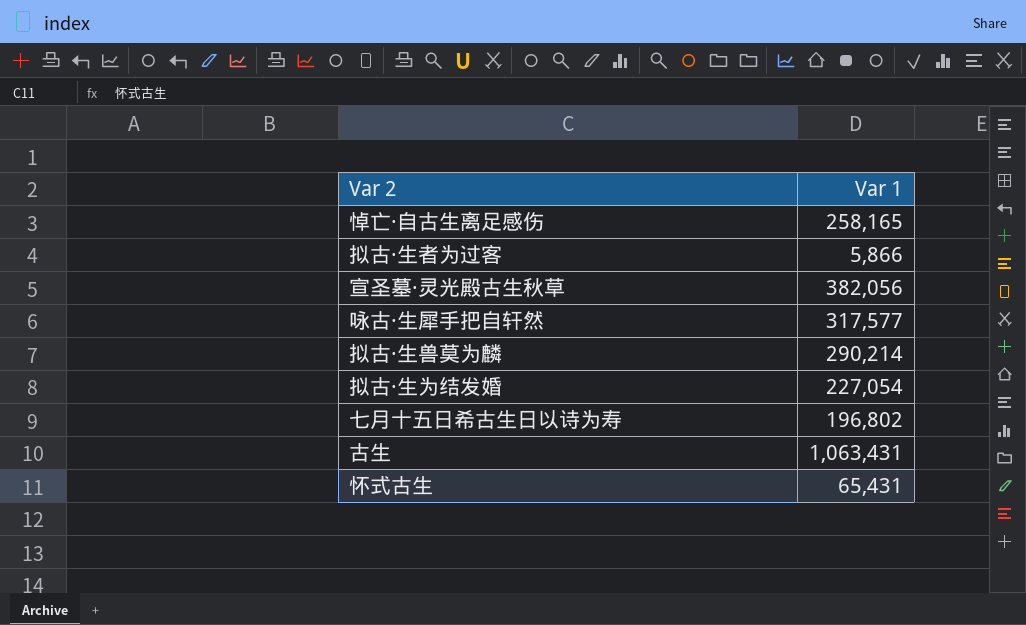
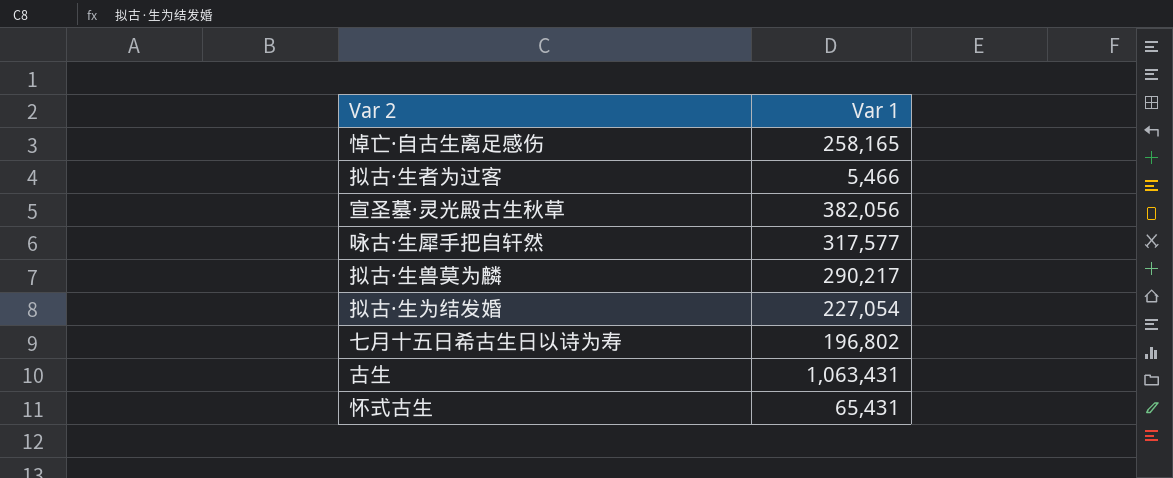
拟古·生者为过客 | Var 1: 5,866 -> 5,466
拟古·生兽莫为麟 | Var 1: 290,214 -> 290,217

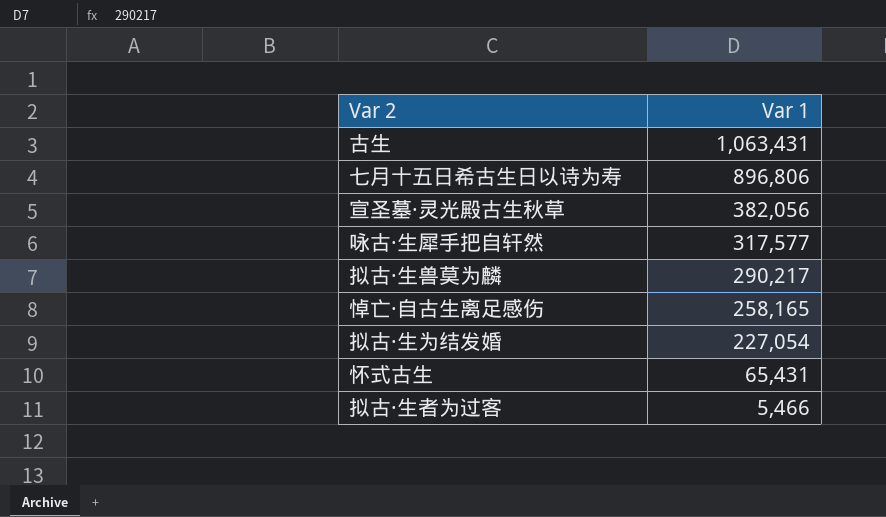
row order: none -> Var 1 descending
七月十五日希古生日以诗为寿 | Var 1: 196,802 -> 896,806

